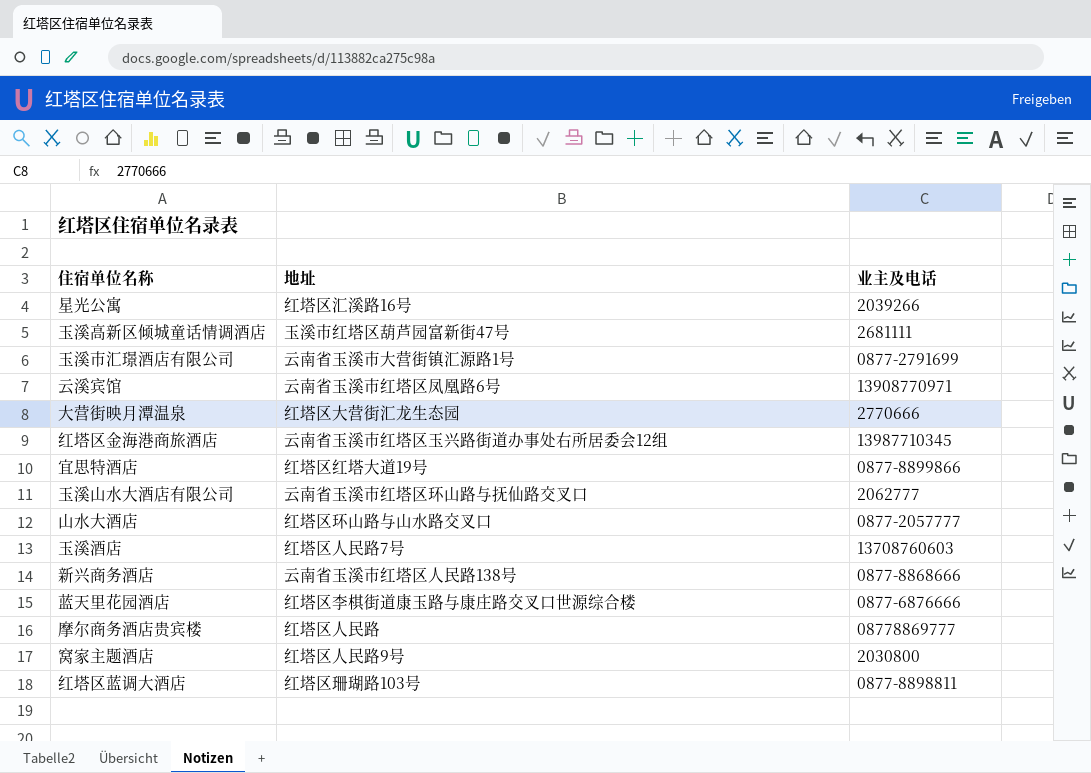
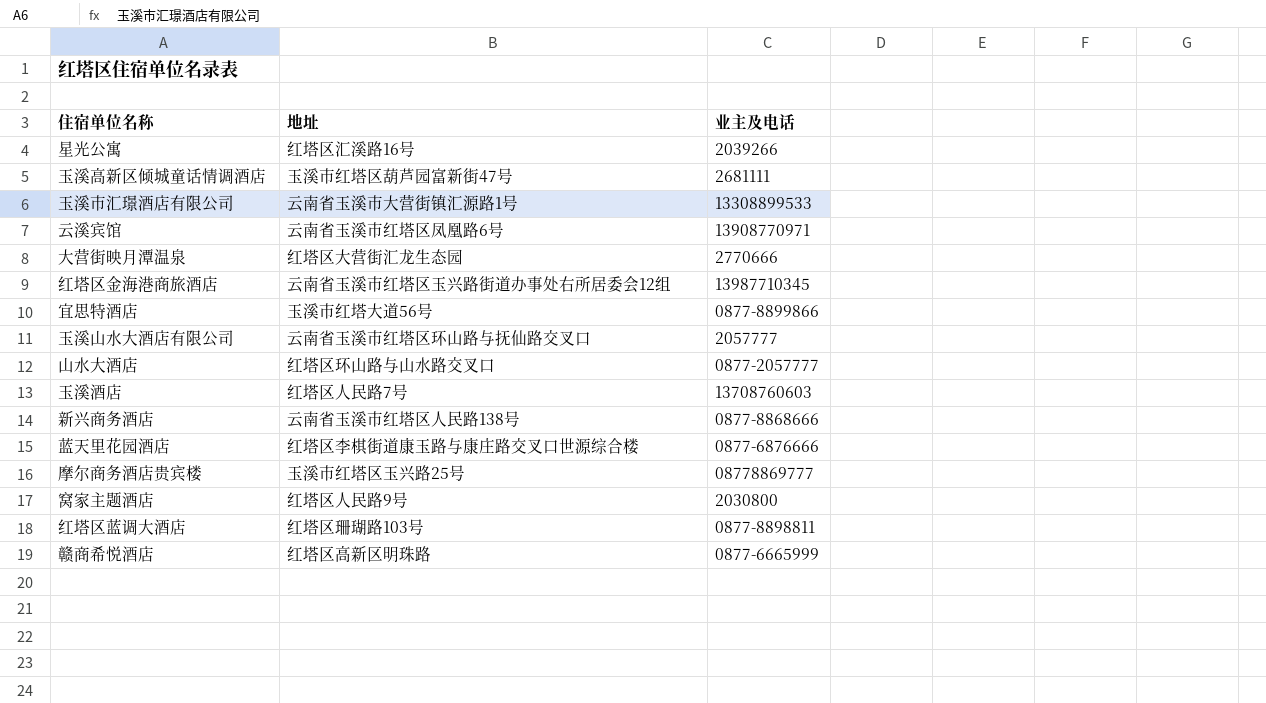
玉溪市汇璟酒店有限公司 | 业主及电话: 0877-2791699 -> 13308899533
宜思特酒店 | 地址: 红塔区红塔大道19号 -> 玉溪市红塔大道56号
玉溪山水大酒店有限公司 | 业主及电话: 2062777 -> 2057777
摩尔商务酒店贵宾楼 | 地址: 红塔区人民路 -> 玉溪市红塔区玉兴路25号
row 赣商希悦酒店: none -> 红塔区高新区明珠路 | 0877-6665999

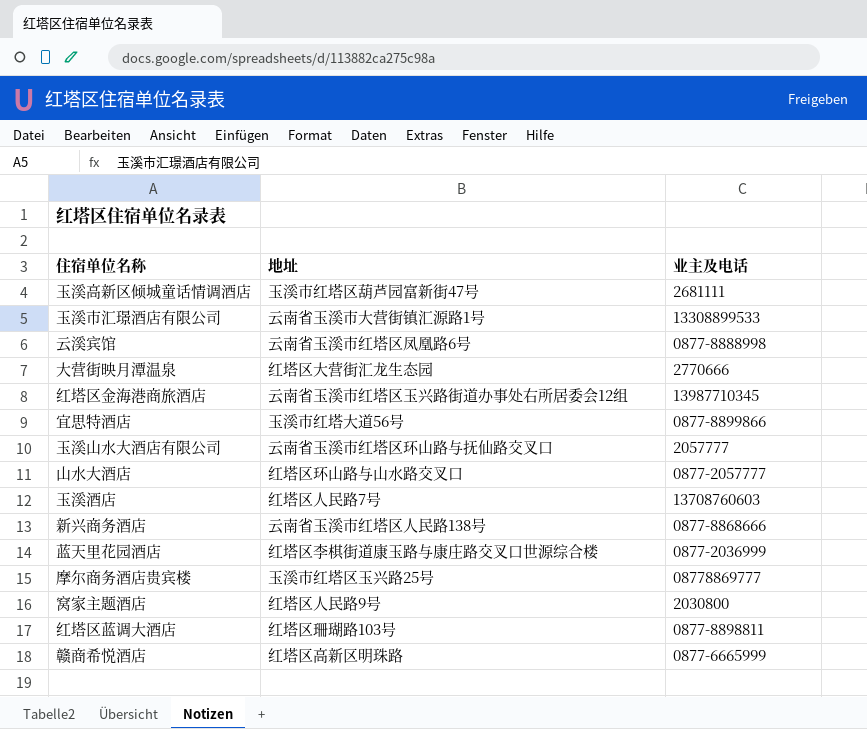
row 星光公寓: 红塔区汇溪路16号 | 2039266 -> none
云溪宾馆 | 业主及电话: 13908770971 -> 0877-8888998
蓝天里花园酒店 | 业主及电话: 0877-6876666 -> 0877-2036999

